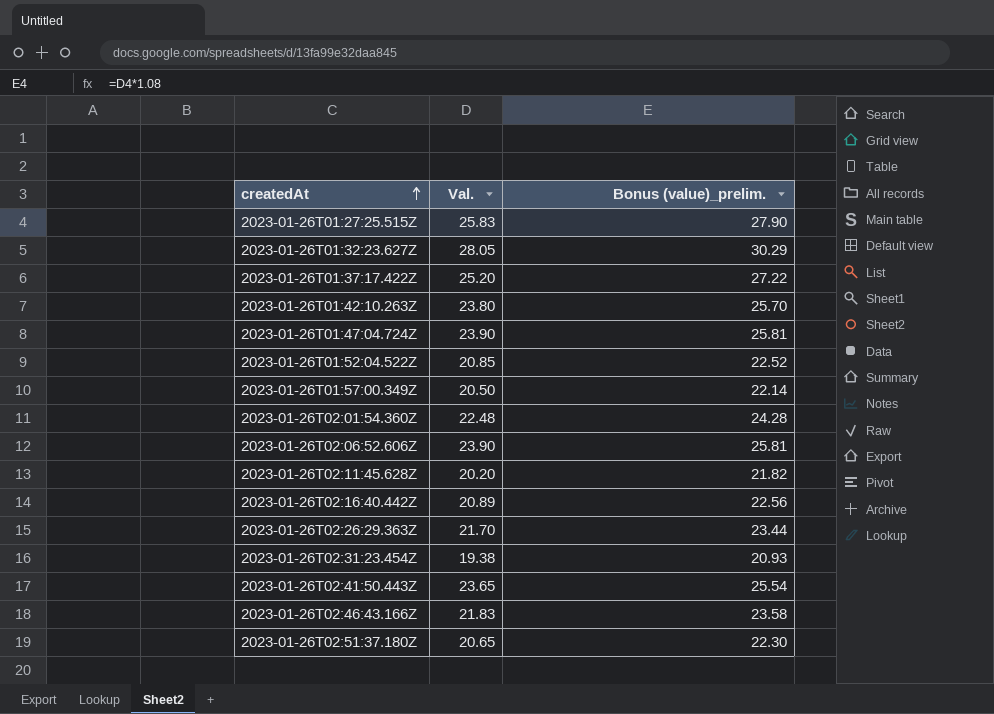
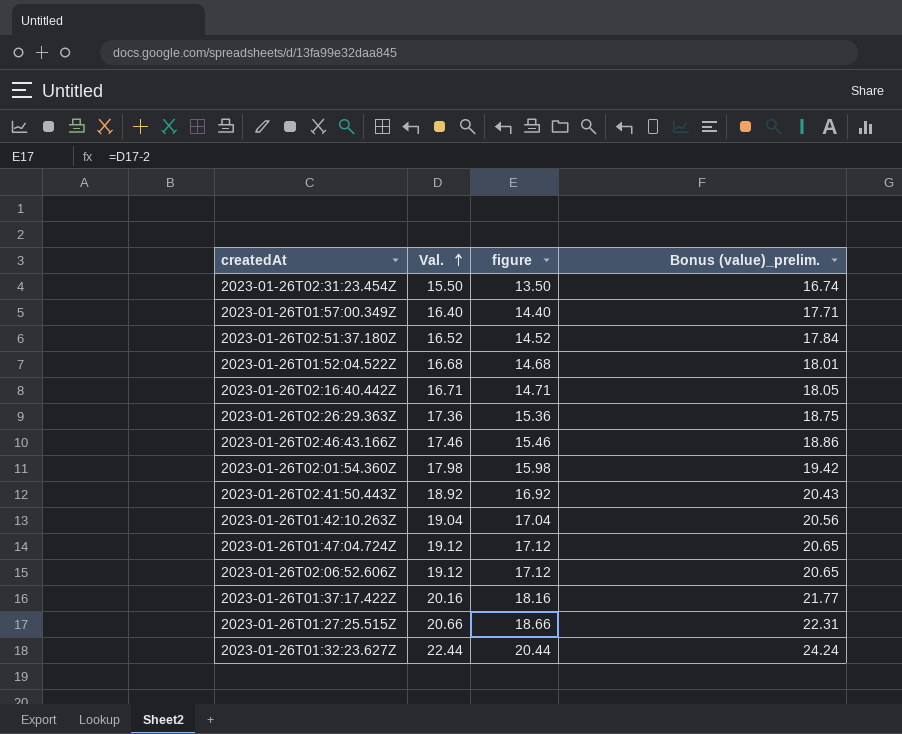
row order: createdAt ascending -> Val. ascending
column figure | formula: none -> [Val.] - 2
row 2023-01-26T02:11:45.628Z: 20.20 | 21.82 -> none
2023-01-26T02:31:23.454Z | Val.: 19.38 -> 15.50
2023-01-26T02:31:23.454Z | Bonus (value)_prelim.: 20.93 -> 16.74
2023-01-26T01:57:00.349Z | Val.: 20.50 -> 16.40
2023-01-26T01:57:00.349Z | Bonus (value)_prelim.: 22.14 -> 17.71
2023-01-26T02:51:37.180Z | Val.: 20.65 -> 16.52
2023-01-26T02:51:37.180Z | Bonus (value)_prelim.: 22.30 -> 17.84
2023-01-26T01:52:04.522Z | Val.: 20.85 -> 16.68
2023-01-26T01:52:04.522Z | Bonus (value)_prelim.: 22.52 -> 18.01
2023-01-26T02:16:40.442Z | Val.: 20.89 -> 16.71
2023-01-26T02:16:40.442Z | Bonus (value)_prelim.: 22.56 -> 18.05
2023-01-26T02:26:29.363Z | Val.: 21.70 -> 17.36
2023-01-26T02:26:29.363Z | Bonus (value)_prelim.: 23.44 -> 18.75
2023-01-26T02:46:43.166Z | Val.: 21.83 -> 17.46
2023-01-26T02:46:43.166Z | Bonus (value)_prelim.: 23.58 -> 18.86
2023-01-26T02:01:54.360Z | Val.: 22.48 -> 17.98
2023-01-26T02:01:54.360Z | Bonus (value)_prelim.: 24.28 -> 19.42
2023-01-26T02:41:50.443Z | Val.: 23.65 -> 18.92
2023-01-26T02:41:50.443Z | Bonus (value)_prelim.: 25.54 -> 20.43
2023-01-26T01:42:10.263Z | Val.: 23.80 -> 19.04
2023-01-26T01:42:10.263Z | Bonus (value)_prelim.: 25.70 -> 20.56
2023-01-26T01:47:04.724Z | Val.: 23.90 -> 19.12
2023-01-26T01:47:04.724Z | Bonus (value)_prelim.: 25.81 -> 20.65
2023-01-26T02:06:52.606Z | Val.: 23.90 -> 19.12
2023-01-26T02:06:52.606Z | Bonus (value)_prelim.: 25.81 -> 20.65
2023-01-26T01:37:17.422Z | Val.: 25.20 -> 20.16
2023-01-26T01:37:17.422Z | Bonus (value)_prelim.: 27.22 -> 21.77
2023-01-26T01:27:25.515Z | Val.: 25.83 -> 20.66
2023-01-26T01:27:25.515Z | Bonus (value)_prelim.: 27.90 -> 22.31
2023-01-26T01:32:23.627Z | Val.: 28.05 -> 22.44
2023-01-26T01:32:23.627Z | Bonus (value)_prelim.: 30.29 -> 24.24

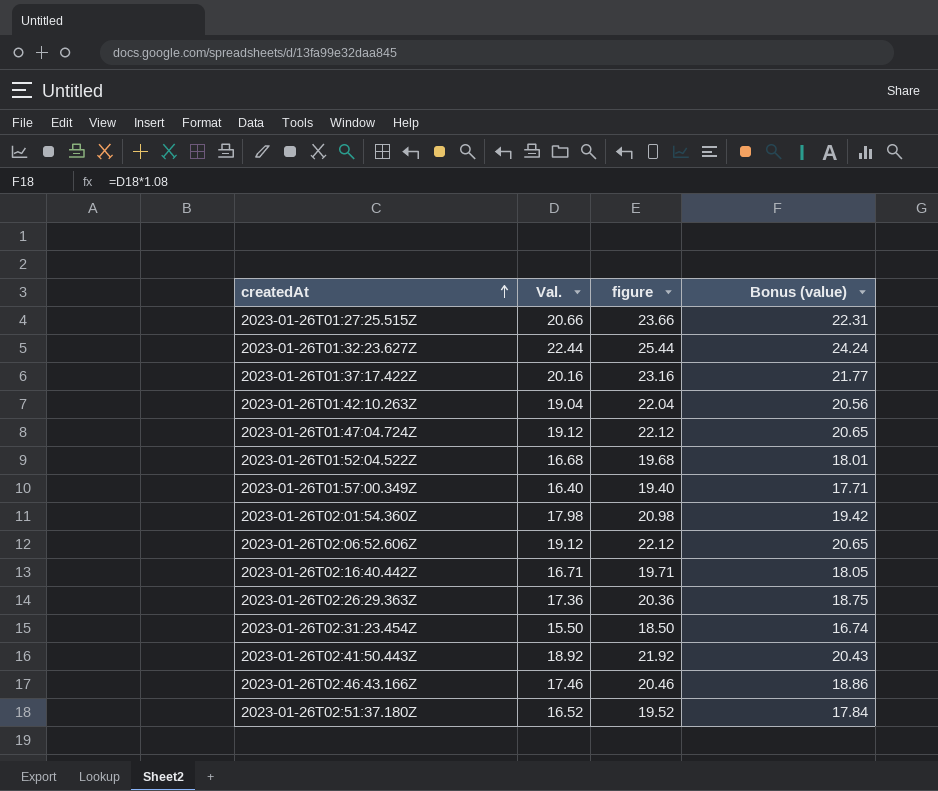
row order: Val. ascending -> createdAt ascending
column figure | formula: [Val.] - 2 -> [Val.] + 3
column name: Bonus (value)_prelim. -> Bonus (value)

